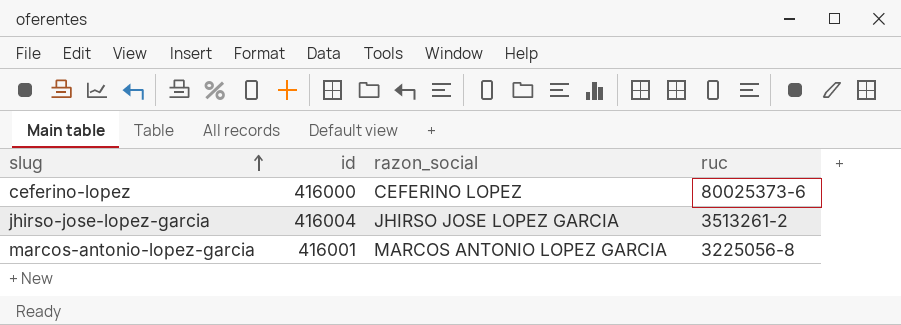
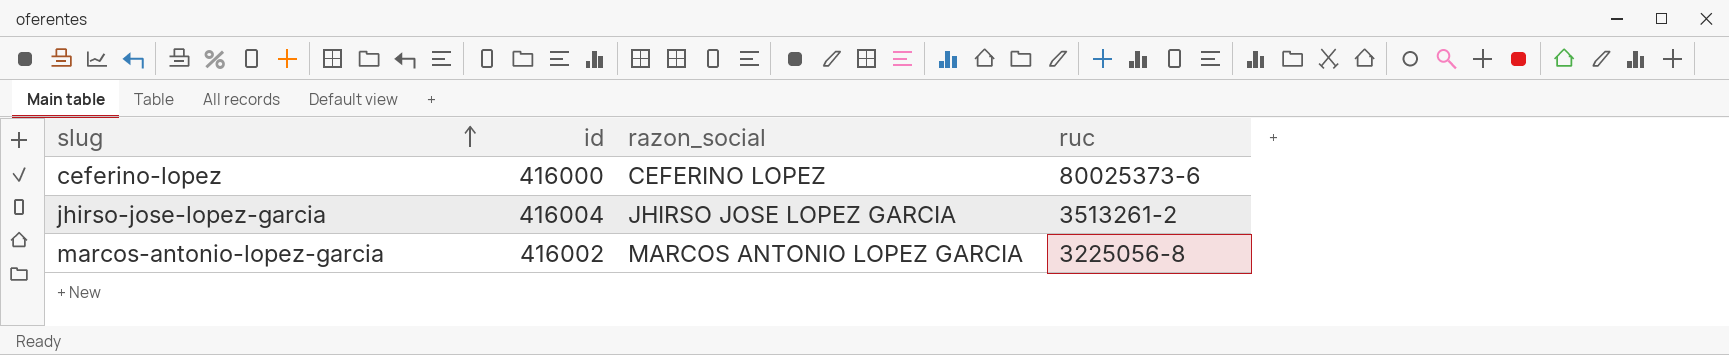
marcos-antonio-lopez-garcia | id: 416001 -> 416002

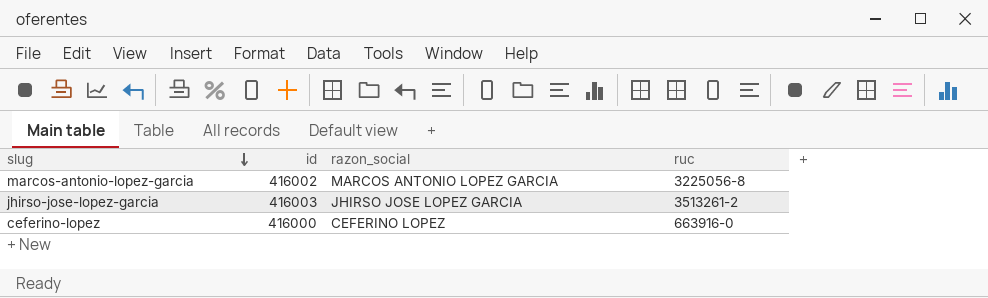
row order: slug ascending -> slug descending
jhirso-jose-lopez-garcia | id: 416004 -> 416003
ceferino-lopez | ruc: 80025373-6 -> 663916-0

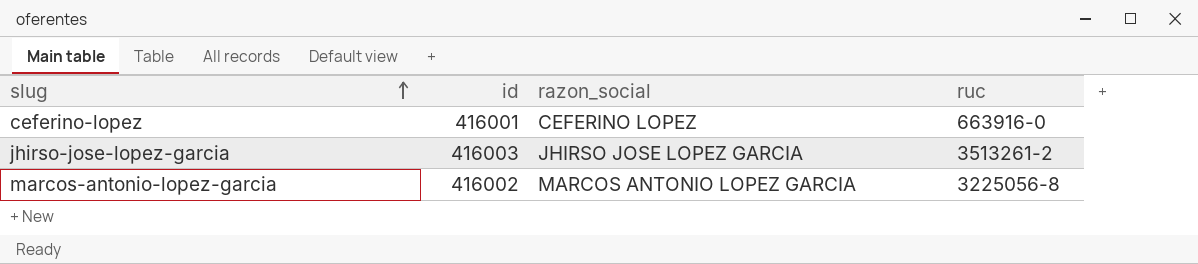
row order: slug descending -> slug ascending
ceferino-lopez | id: 416000 -> 416001

